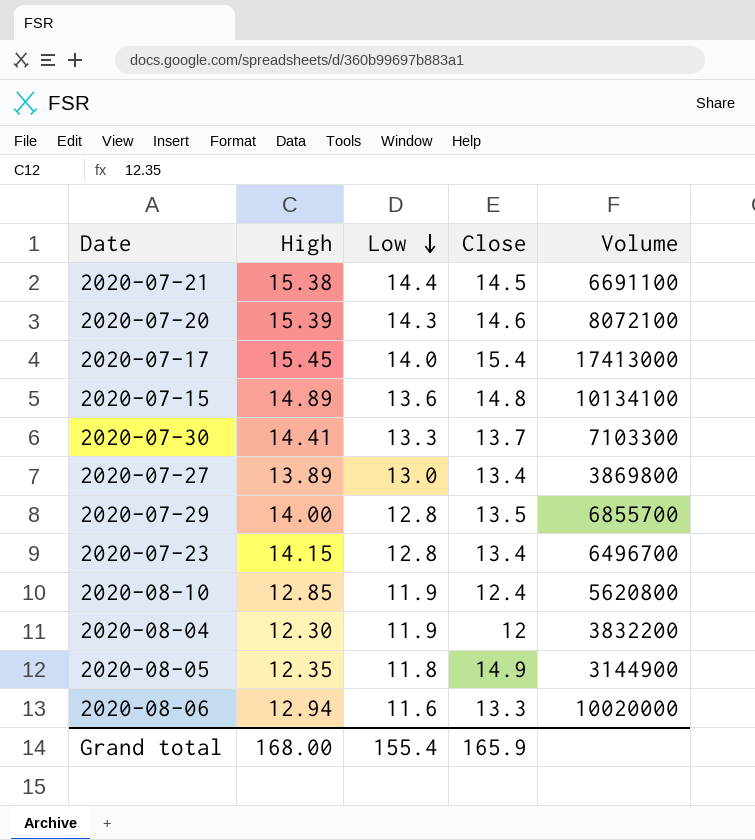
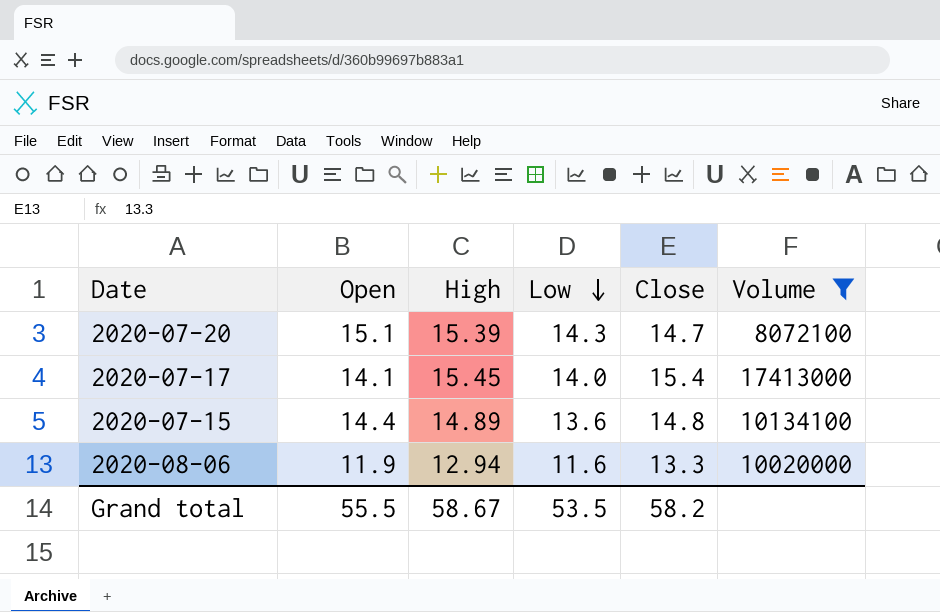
filter: none -> Volume >= 8072100
column Open | position: none -> 2
2020-07-20 | Close: 14.6 -> 14.7
Grand total | High: 168.00 -> 58.67
Grand total | Low: 155.4 -> 53.5
Grand total | Close: 165.9 -> 58.2

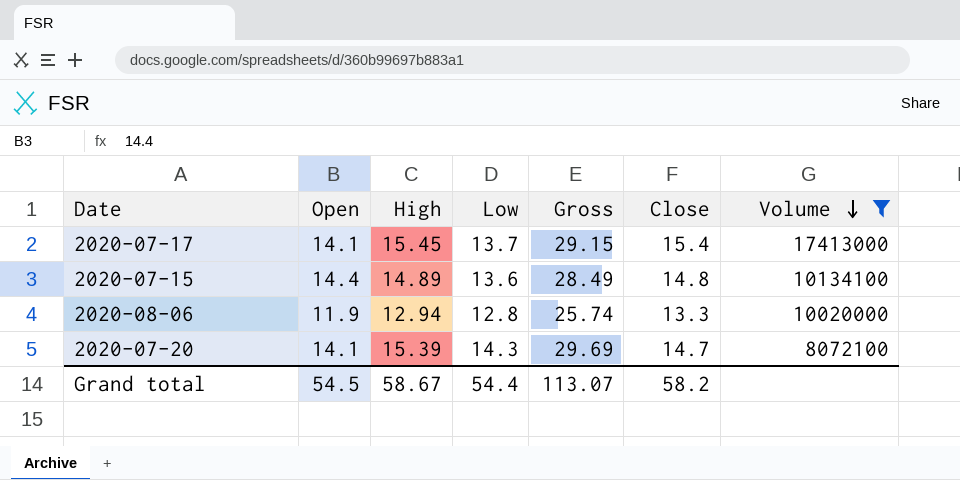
row order: Low descending -> Volume descending
column Gross | formula: none -> [High] + [Low]
2020-07-17 | Low: 14.0 -> 13.7
2020-08-06 | Low: 11.6 -> 12.8
2020-07-20 | Open: 15.1 -> 14.1
Grand total | Open: 55.5 -> 54.5
Grand total | Low: 53.5 -> 54.4

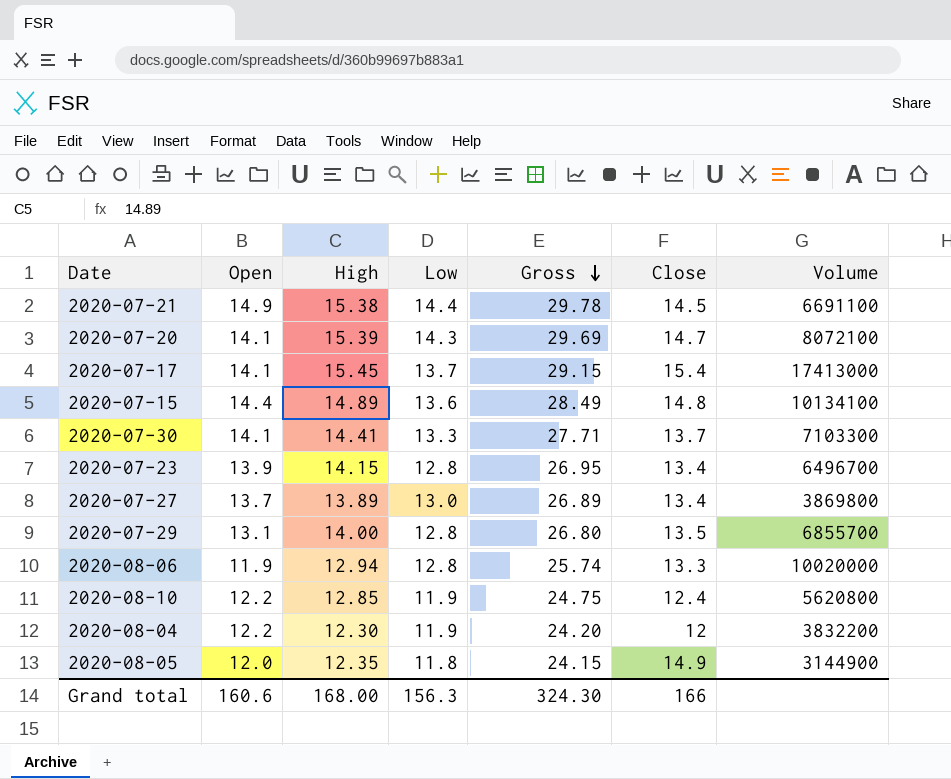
filter: Volume >= 8072100 -> none
row order: Volume descending -> Gross descending
Grand total | Open: 54.5 -> 160.6
Grand total | High: 58.67 -> 168.00
Grand total | Low: 54.4 -> 156.3
Grand total | Gross: 113.07 -> 324.30
Grand total | Close: 58.2 -> 166

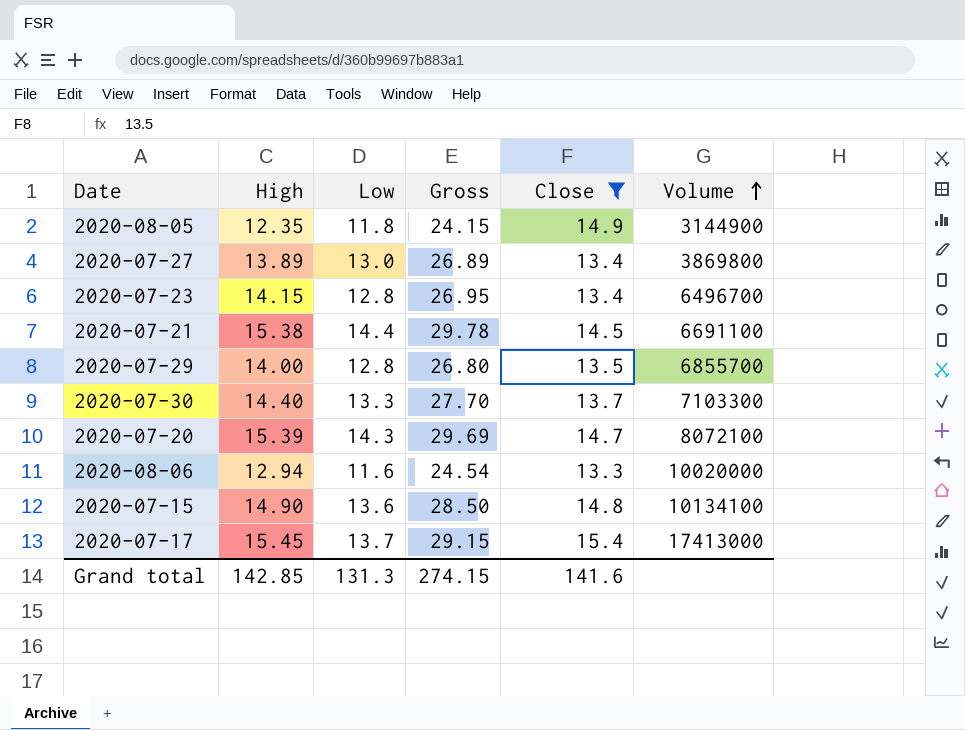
filter: none -> Close >= 13.3
row order: Gross descending -> Volume ascending
column Open | position: 2 -> none
2020-07-30 | High: 14.41 -> 14.40
2020-07-30 | Gross: 27.71 -> 27.70
2020-08-06 | Low: 12.8 -> 11.6
2020-08-06 | Gross: 25.74 -> 24.54
2020-07-15 | High: 14.89 -> 14.90
2020-07-15 | Gross: 28.49 -> 28.50
Grand total | High: 168.00 -> 142.85
Grand total | Low: 156.3 -> 131.3
Grand total | Gross: 324.30 -> 274.15
Grand total | Close: 166 -> 141.6

